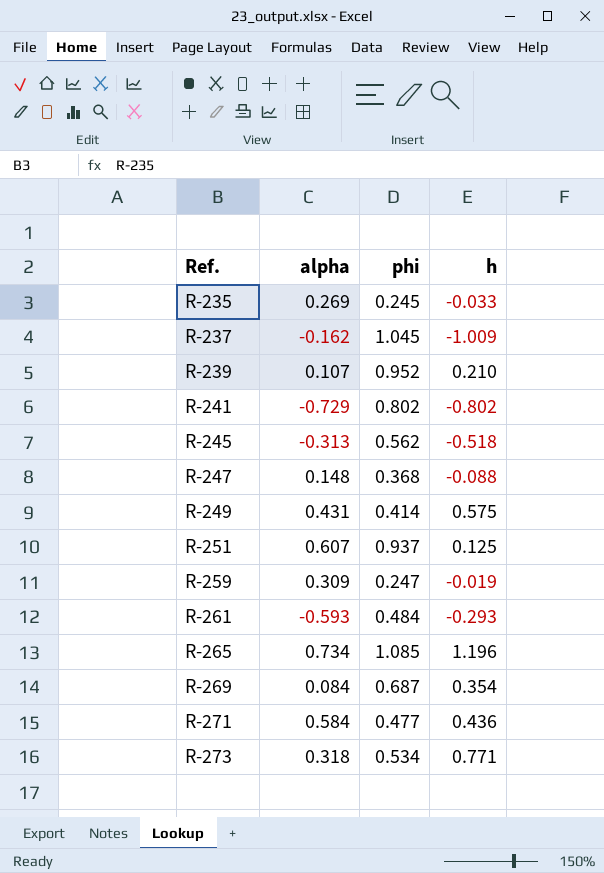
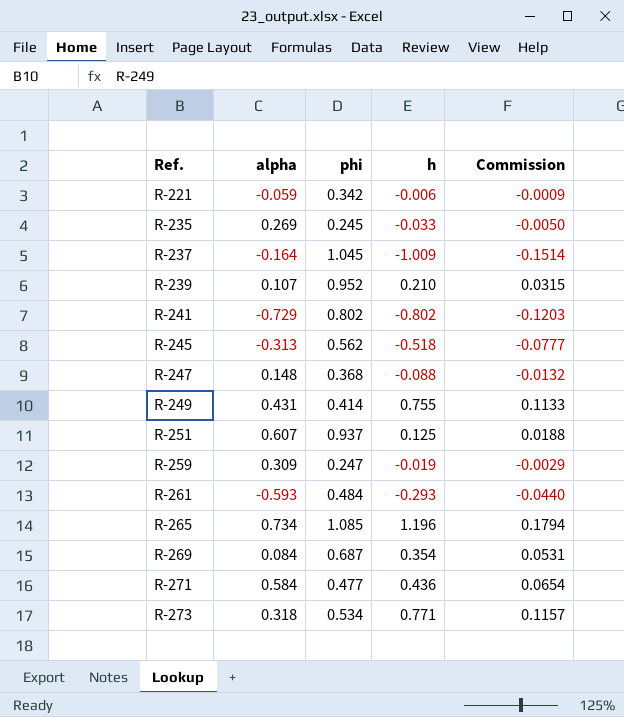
column Commission | formula: none -> [h] * 0.15
row R-221: none -> -0.059 | 0.342 | -0.006 | -0.0009
R-237 | alpha: -0.162 -> -0.164
R-249 | h: 0.575 -> 0.755

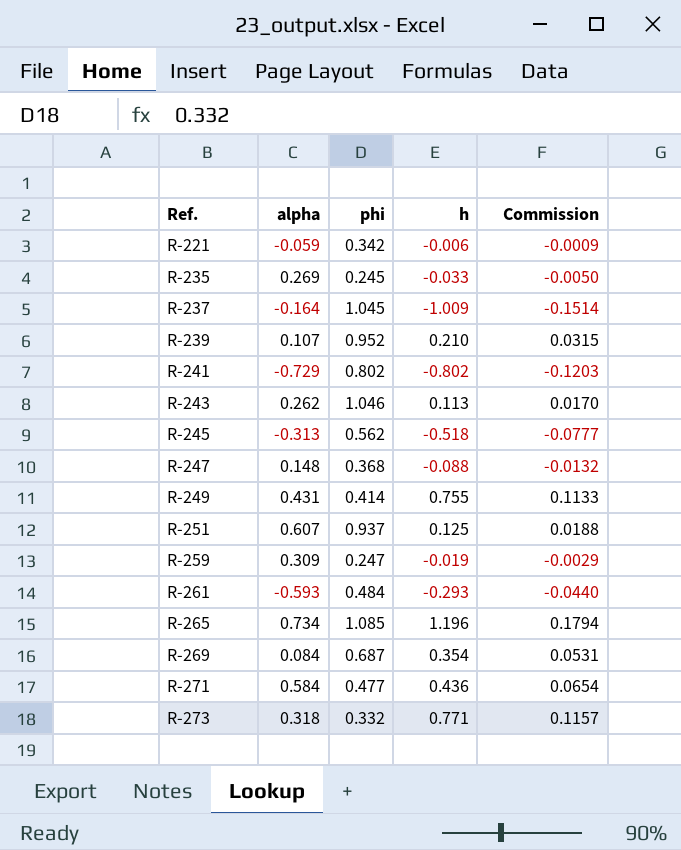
row R-243: none -> 0.262 | 1.046 | 0.113 | 0.0170
R-273 | phi: 0.534 -> 0.332

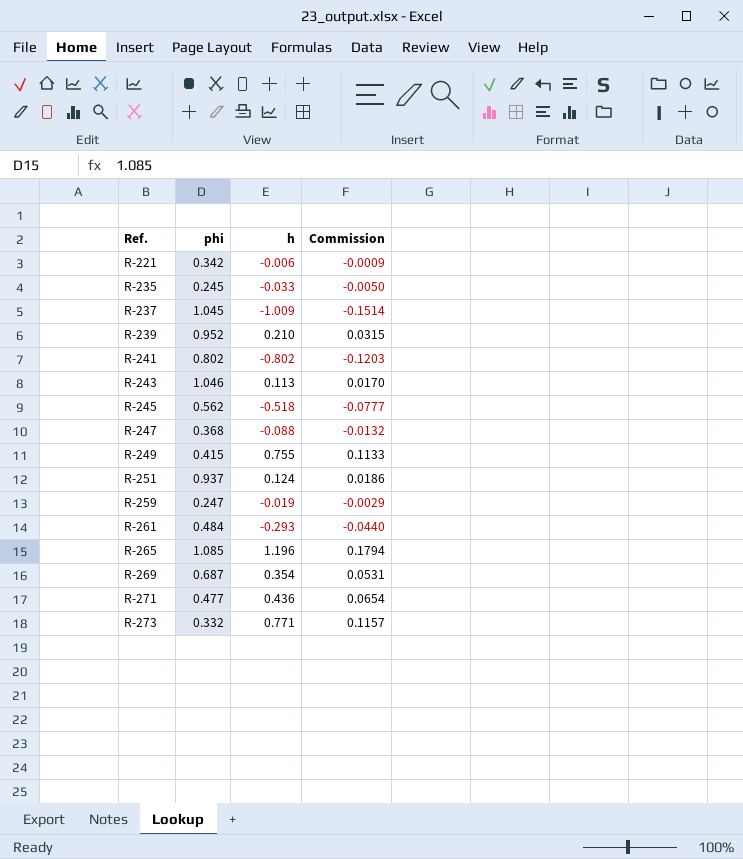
column alpha | position: 2 -> none
R-249 | phi: 0.414 -> 0.415
R-251 | h: 0.125 -> 0.124
R-251 | Commission: 0.0188 -> 0.0186

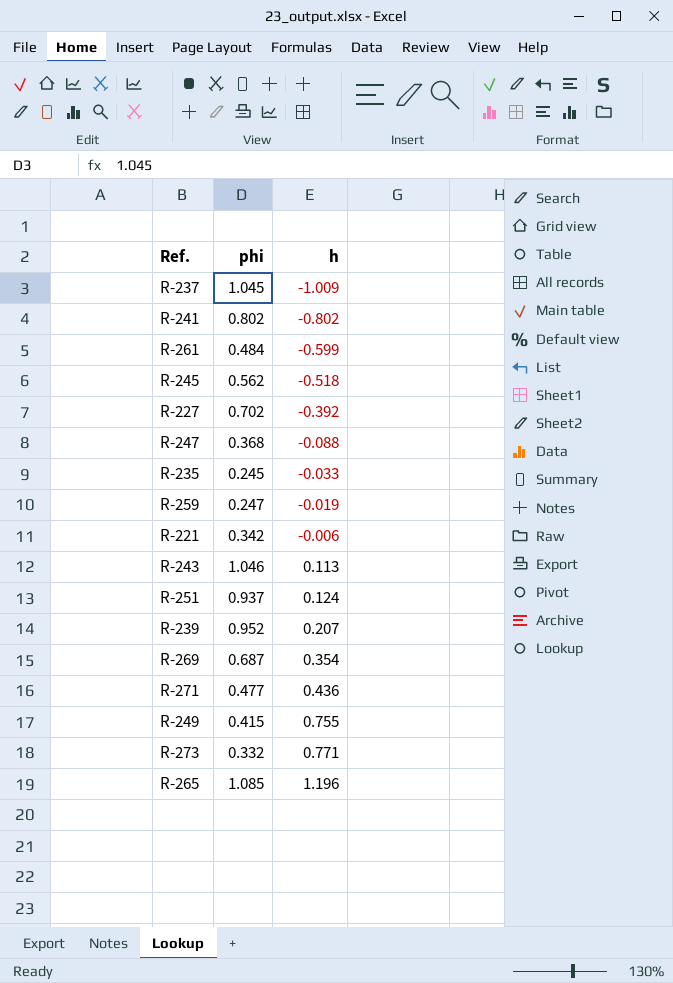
row order: Ref. ascending -> h ascending
column Commission | formula: [h] * 0.15 -> none
R-261 | h: -0.293 -> -0.599
row R-227: none -> 0.702 | -0.392
R-239 | h: 0.210 -> 0.207

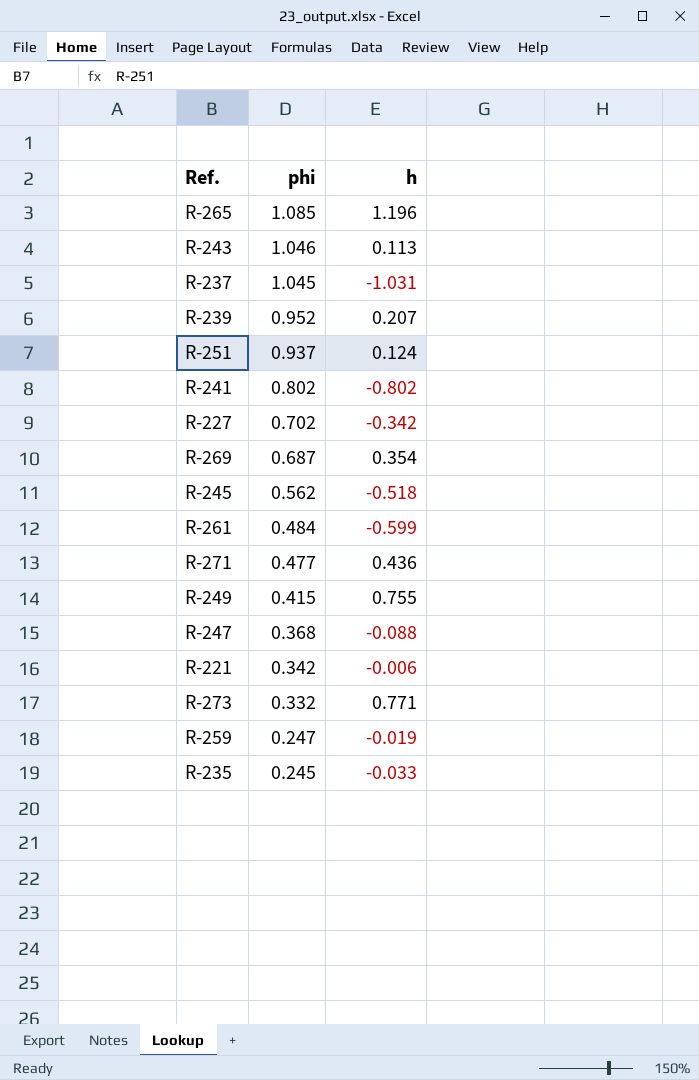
row order: h ascending -> phi descending
R-237 | h: -1.009 -> -1.031
R-227 | h: -0.392 -> -0.342

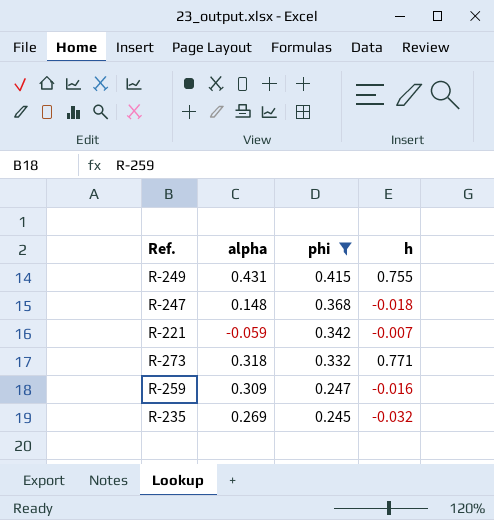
filter: none -> phi <= 0.415
column alpha | position: none -> 2
R-247 | h: -0.088 -> -0.018
R-221 | h: -0.006 -> -0.007
R-259 | h: -0.019 -> -0.016
R-235 | h: -0.033 -> -0.032

